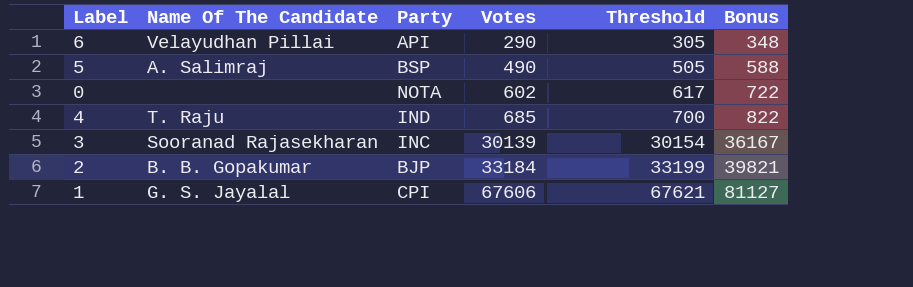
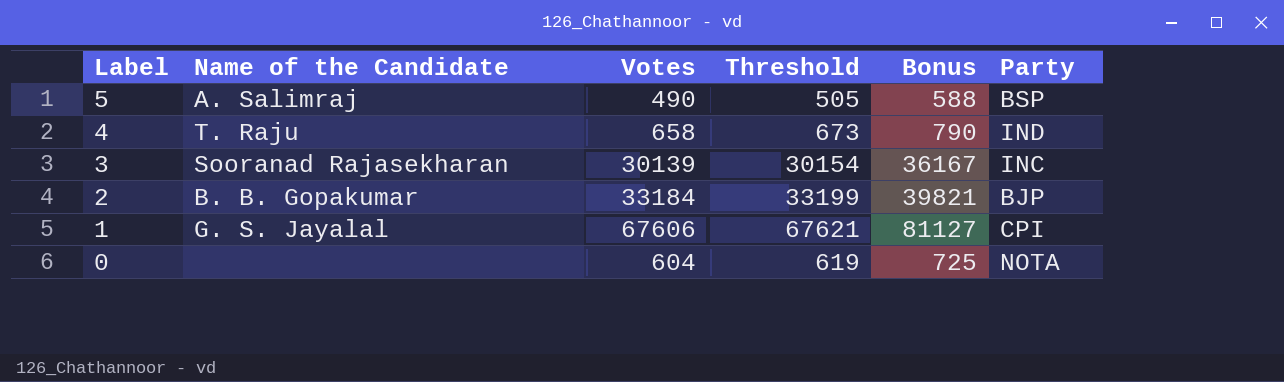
row order: Votes ascending -> Label descending
column name: Name Of The Candidate -> Name of the Candidate
column Party | position: 3 -> 6
row 6: Velayudhan Pillai | API | 290 | 305 | 348 -> none
4 | Votes: 685 -> 658
4 | Threshold: 700 -> 673
4 | Bonus: 822 -> 790
0 | Votes: 602 -> 604
0 | Threshold: 617 -> 619
0 | Bonus: 722 -> 725

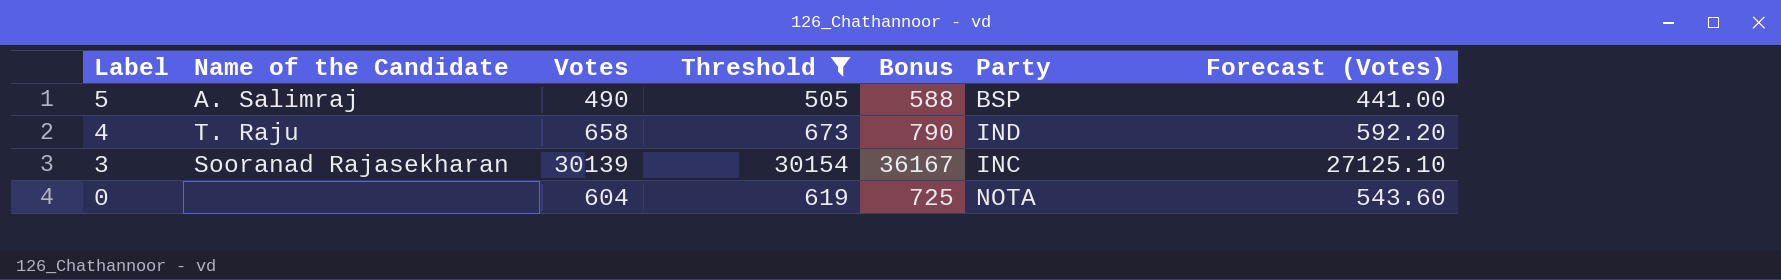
filter: none -> Threshold <= 30154
column Forecast (Votes) | formula: none -> [Votes] * 0.9

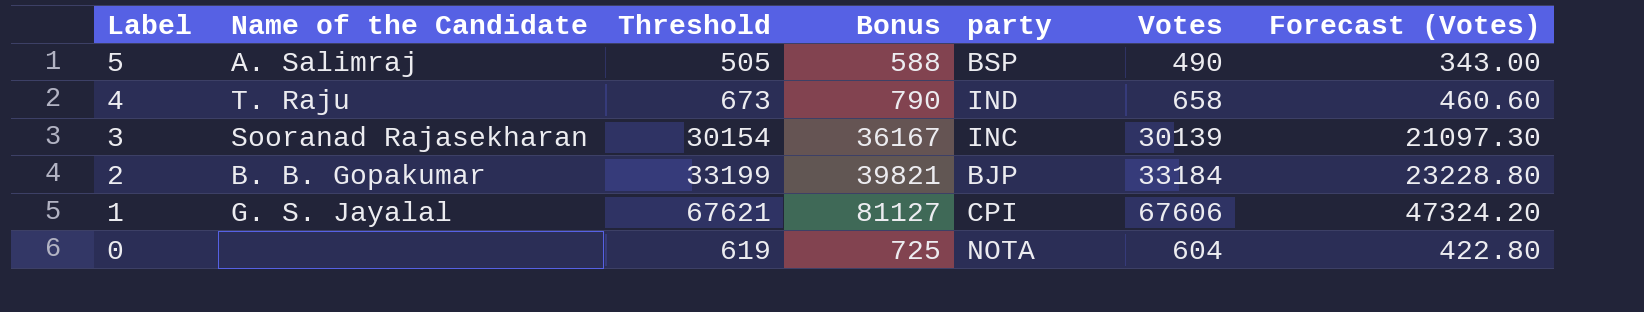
filter: Threshold <= 30154 -> none
column name: Party -> party
column Votes | position: 3 -> 6
column Forecast (Votes) | formula: [Votes] * 0.9 -> [Votes] * 0.7

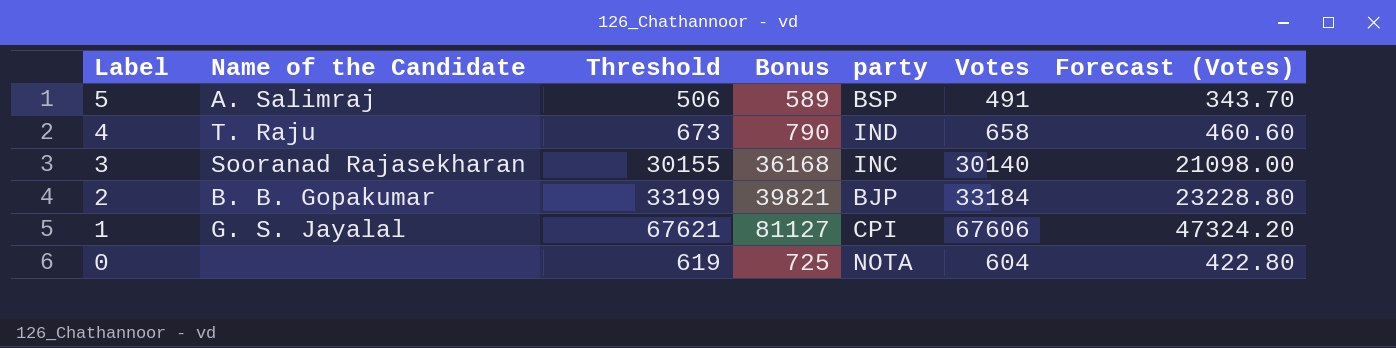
5 | Threshold: 505 -> 506
5 | Bonus: 588 -> 589
5 | Votes: 490 -> 491
5 | Forecast (Votes): 343.00 -> 343.70
3 | Threshold: 30154 -> 30155
3 | Bonus: 36167 -> 36168
3 | Votes: 30139 -> 30140
3 | Forecast (Votes): 21097.30 -> 21098.00

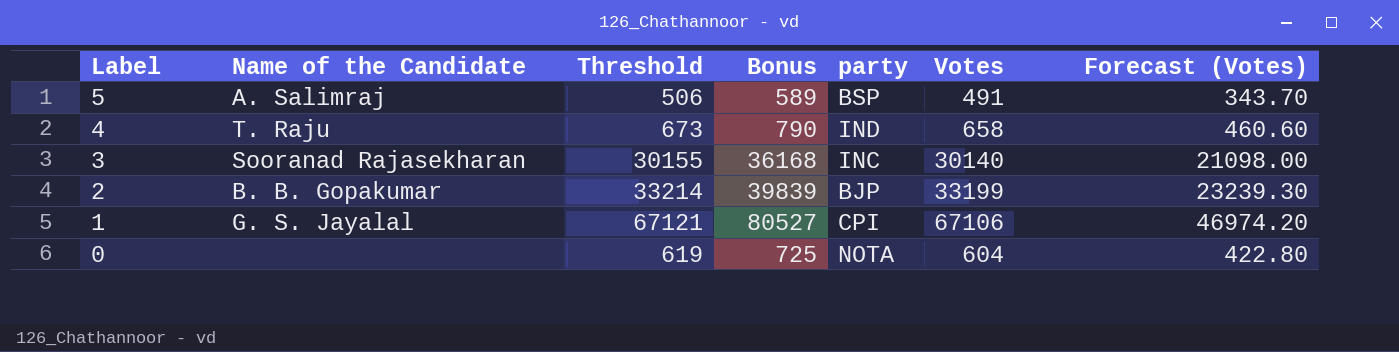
2 | Threshold: 33199 -> 33214
2 | Bonus: 39821 -> 39839
2 | Votes: 33184 -> 33199
2 | Forecast (Votes): 23228.80 -> 23239.30
1 | Threshold: 67621 -> 67121
1 | Bonus: 81127 -> 80527
1 | Votes: 67606 -> 67106
1 | Forecast (Votes): 47324.20 -> 46974.20

